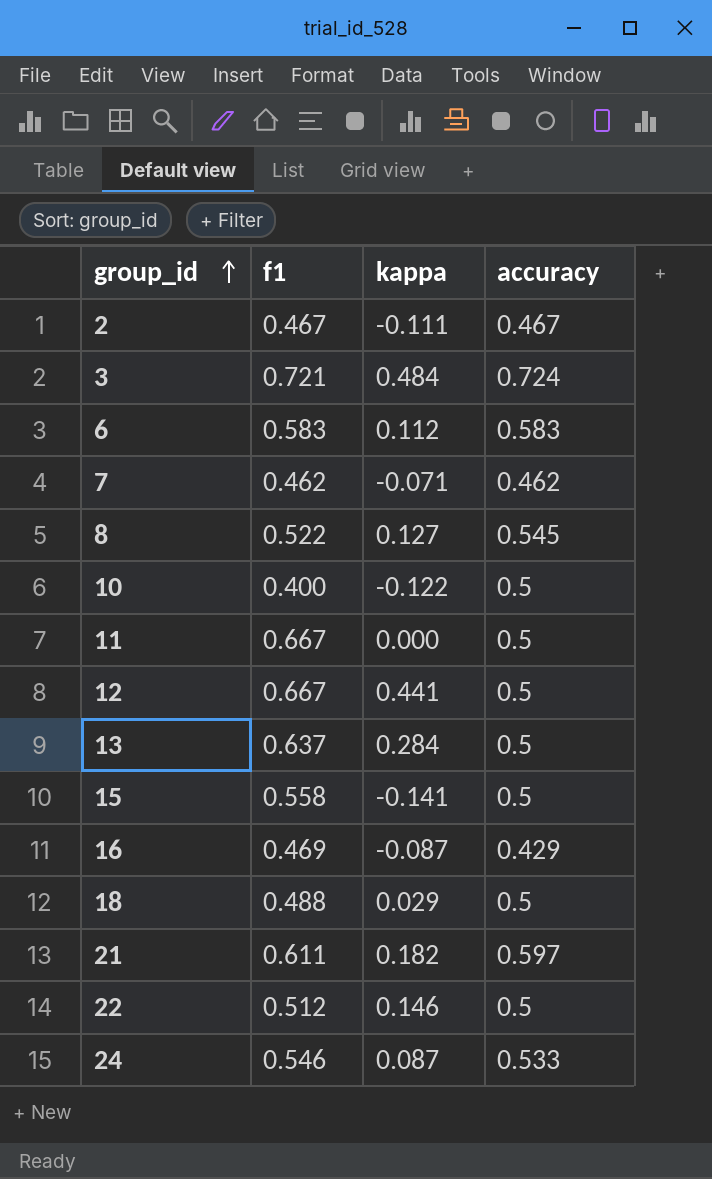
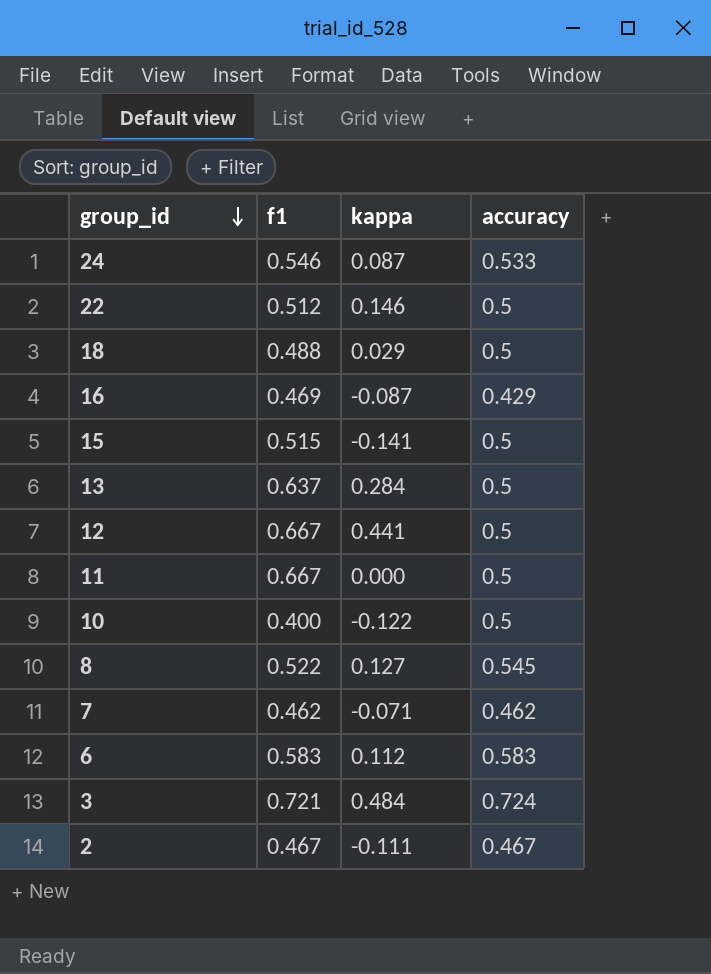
row order: group_id ascending -> group_id descending
row 21: 0.611 | 0.182 | 0.597 -> none
15 | f1: 0.558 -> 0.515

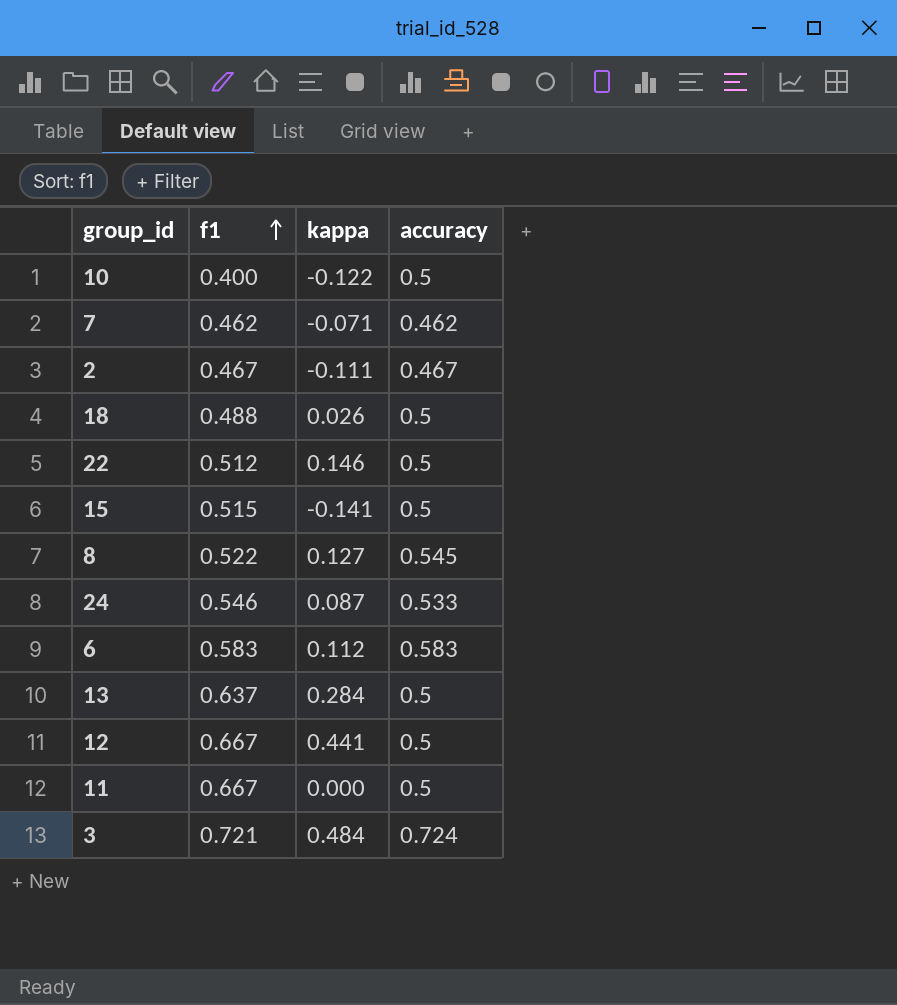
row order: group_id descending -> f1 ascending
row 16: 0.469 | -0.087 | 0.429 -> none
18 | kappa: 0.029 -> 0.026

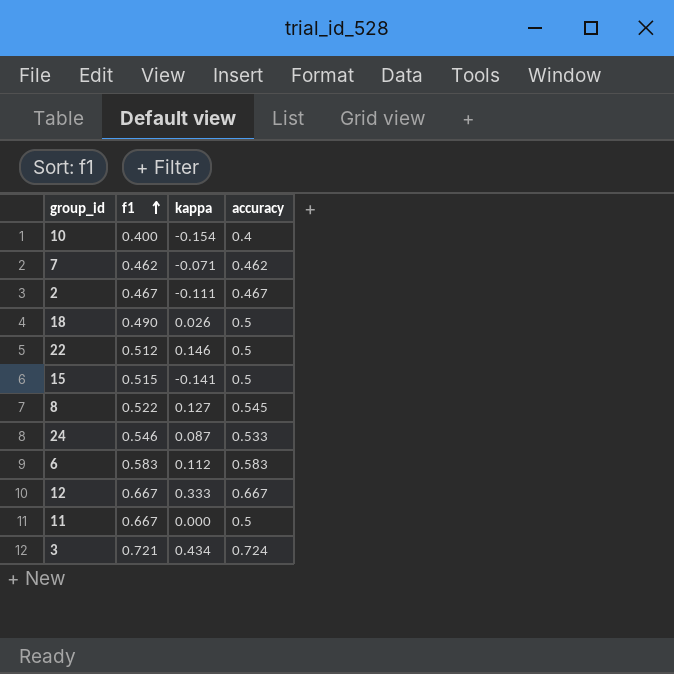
row 13: 0.637 | 0.284 | 0.5 -> none
10 | kappa: -0.122 -> -0.154
10 | accuracy: 0.5 -> 0.4
18 | f1: 0.488 -> 0.490
12 | kappa: 0.441 -> 0.333
12 | accuracy: 0.5 -> 0.667
3 | kappa: 0.484 -> 0.434

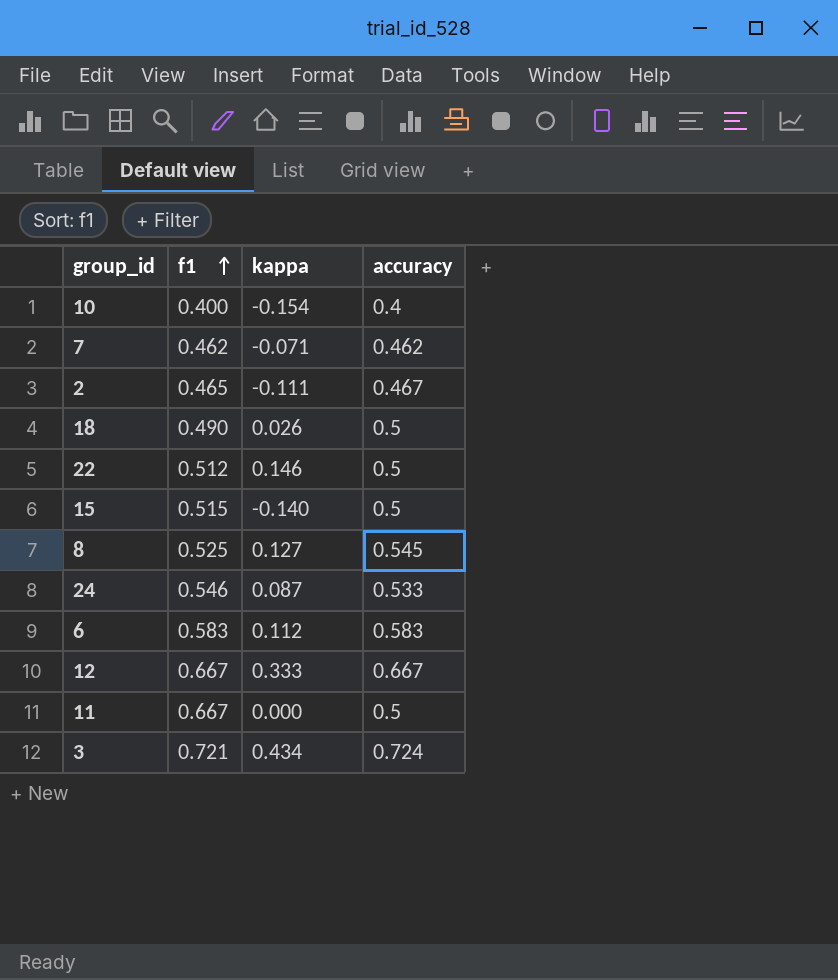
2 | f1: 0.467 -> 0.465
15 | kappa: -0.141 -> -0.140
8 | f1: 0.522 -> 0.525

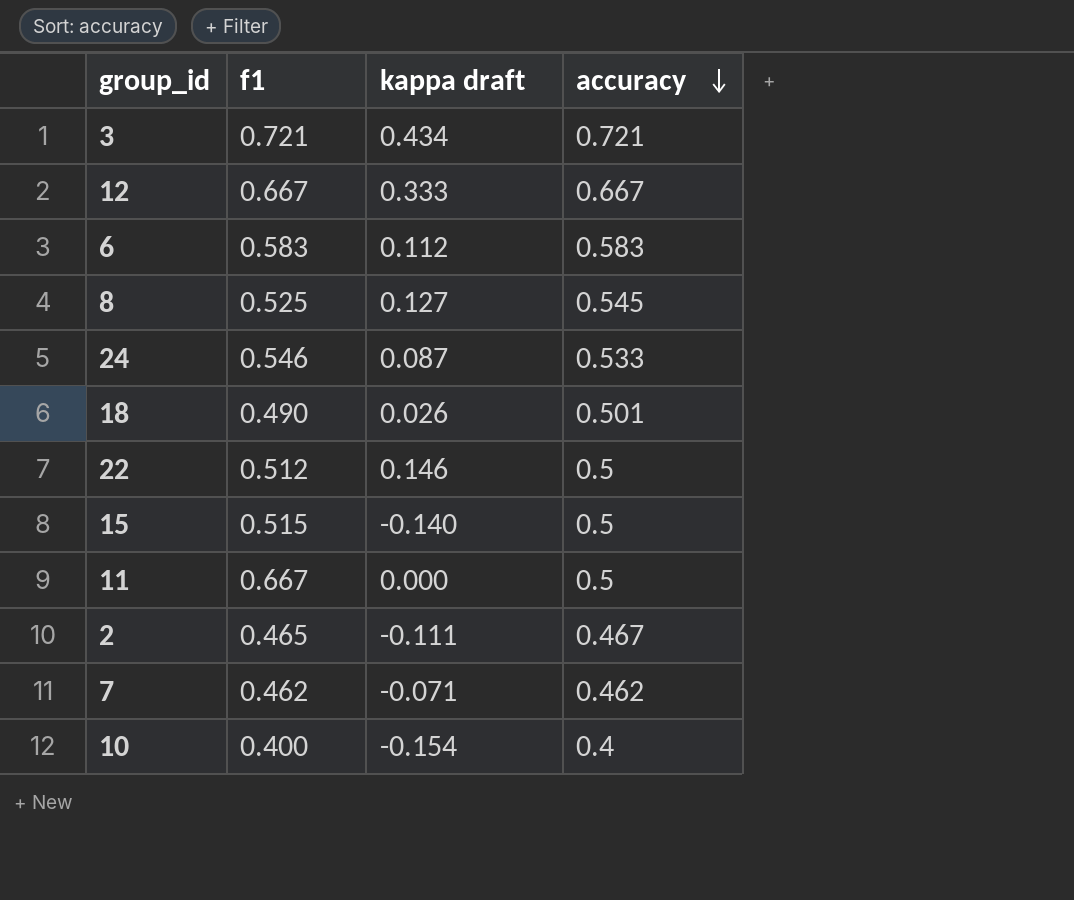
row order: f1 ascending -> accuracy descending
column name: kappa -> kappa draft
3 | accuracy: 0.724 -> 0.721
18 | accuracy: 0.5 -> 0.501

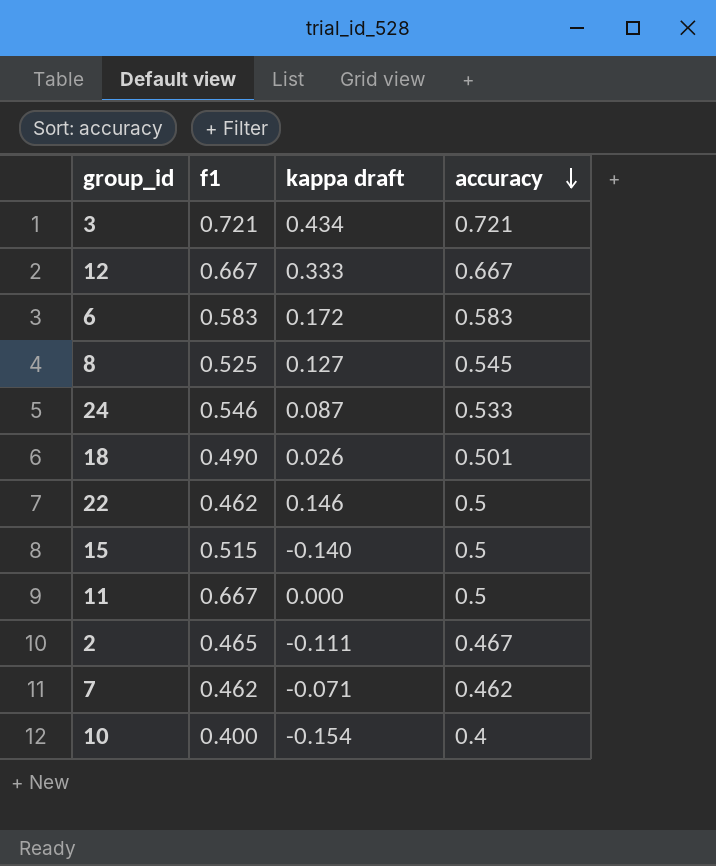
6 | kappa draft: 0.112 -> 0.172
22 | f1: 0.512 -> 0.462

